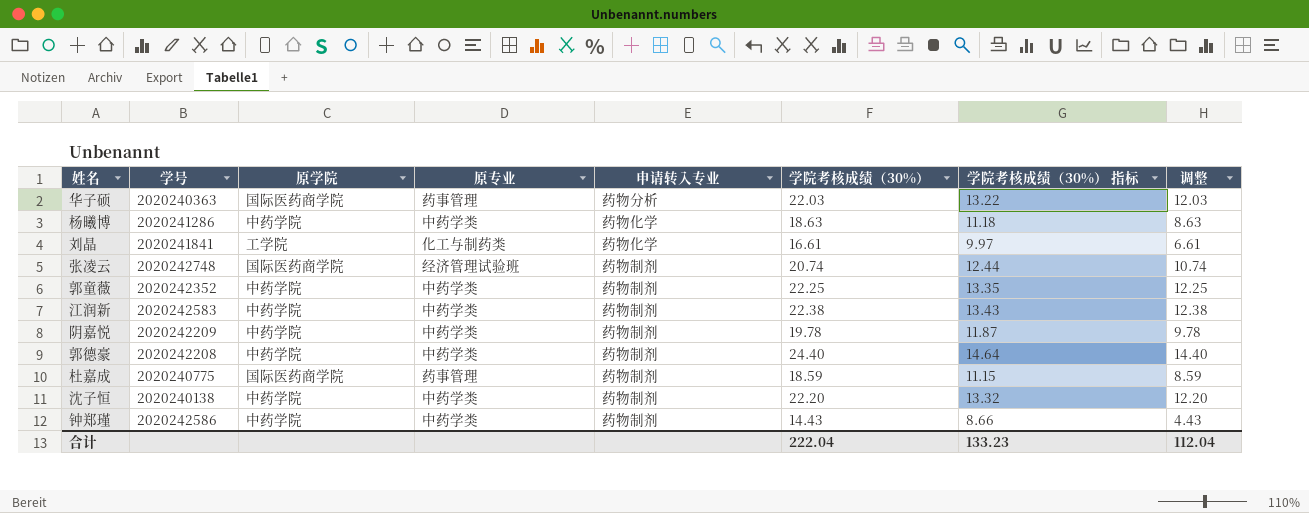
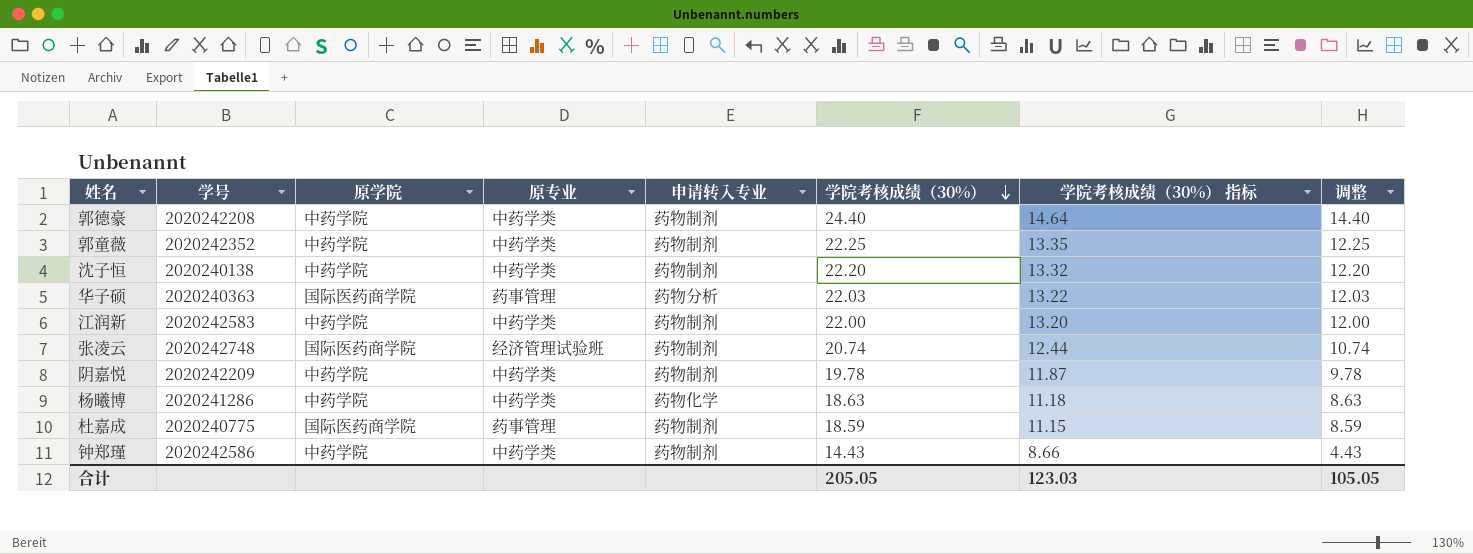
row order: none -> 学院考核成绩（30%） descending
row 刘晶: 2020241841 | 工学院 | 化工与制药类 | 药物化学 | 16.61 | 9.97 | 6.61 -> none
江润新 | 学院考核成绩（30%）: 22.38 -> 22.00
江润新 | 学院考核成绩（30%） 指标: 13.43 -> 13.20
江润新 | 调整: 12.38 -> 12.00
合计 | 学院考核成绩（30%）: 222.04 -> 205.05
合计 | 学院考核成绩（30%） 指标: 133.23 -> 123.03
合计 | 调整: 112.04 -> 105.05

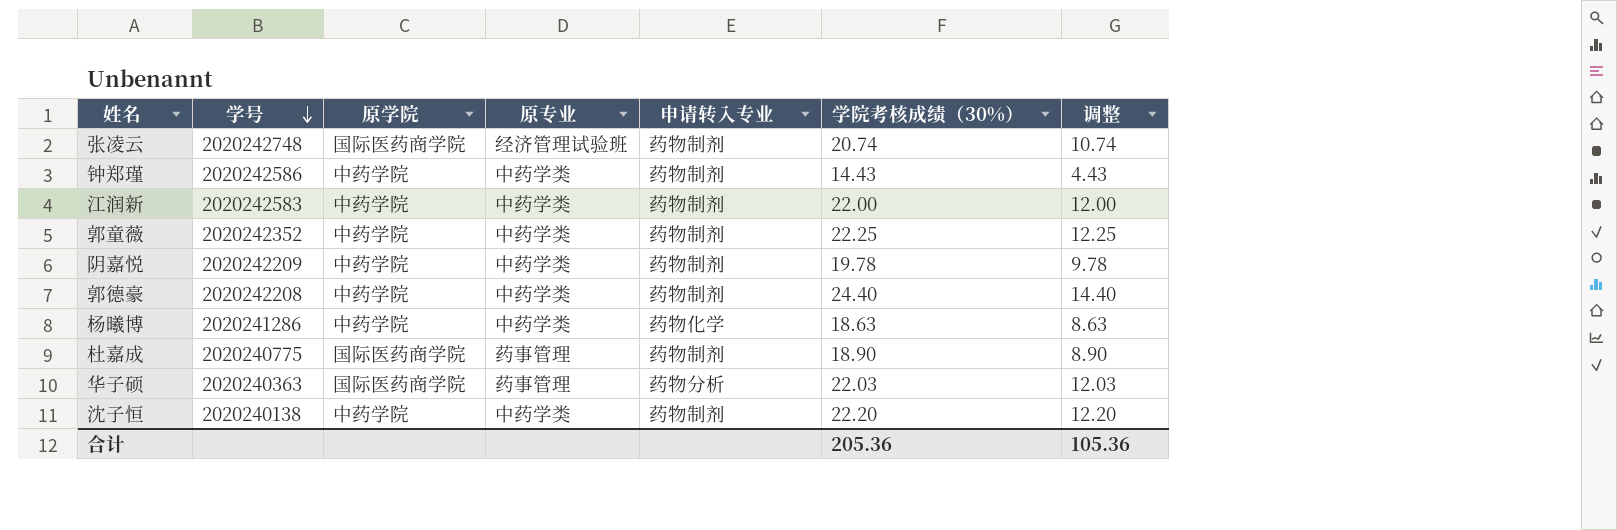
row order: 学院考核成绩（30%） descending -> 学号 descending
column 学院考核成绩（30%） 指标 | formula: [学院考核成绩（30%）] * 0.6 -> none
杜嘉成 | 学院考核成绩（30%）: 18.59 -> 18.90
杜嘉成 | 调整: 8.59 -> 8.90
合计 | 学院考核成绩（30%）: 205.05 -> 205.36
合计 | 调整: 105.05 -> 105.36

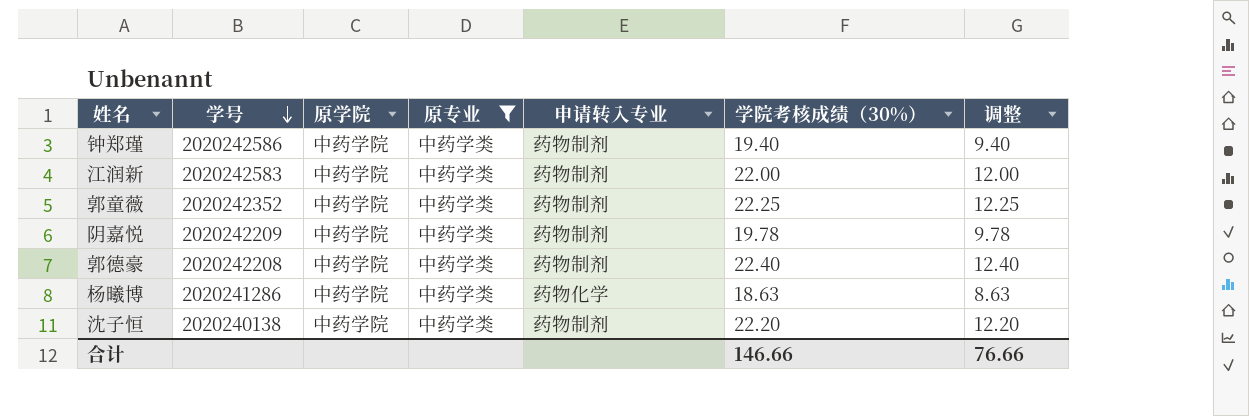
filter: none -> 原专业 = 中药学类
钟郑瑾 | 学院考核成绩（30%）: 14.43 -> 19.40
钟郑瑾 | 调整: 4.43 -> 9.40
郭德豪 | 学院考核成绩（30%）: 24.40 -> 22.40
郭德豪 | 调整: 14.40 -> 12.40
合计 | 学院考核成绩（30%）: 205.36 -> 146.66
合计 | 调整: 105.36 -> 76.66

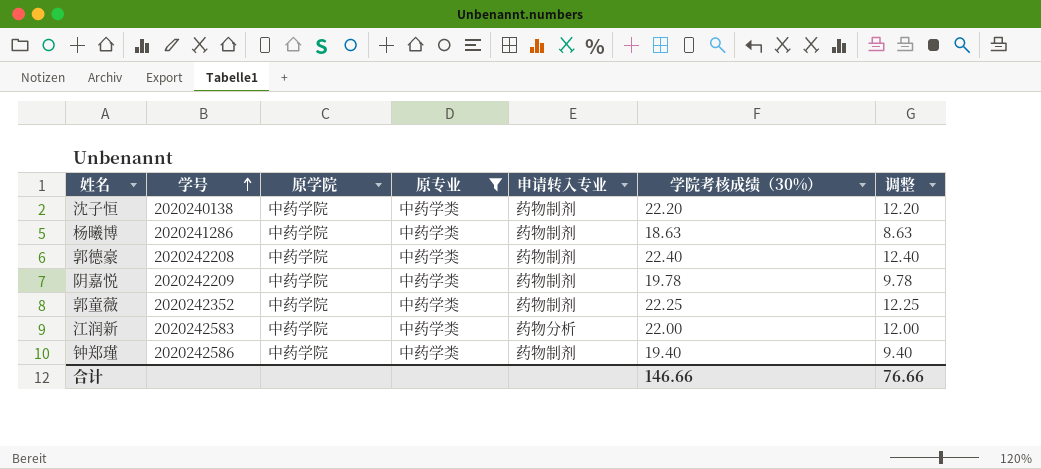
row order: 学号 descending -> 学号 ascending
杨曦博 | 申请转入专业: 药物化学 -> 药物制剂
江润新 | 申请转入专业: 药物制剂 -> 药物分析

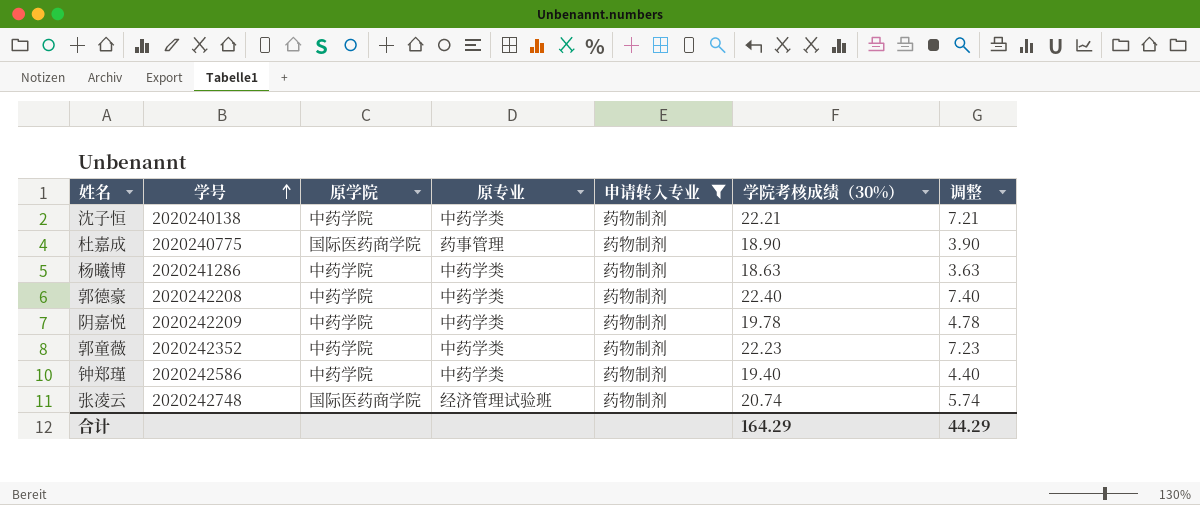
filter: 原专业 = 中药学类 -> 申请转入专业 = 药物制剂
column 调整 | formula: [学院考核成绩（30%）] - 10 -> [学院考核成绩（30%）] - 15
沈子恒 | 学院考核成绩（30%）: 22.20 -> 22.21
郭童薇 | 学院考核成绩（30%）: 22.25 -> 22.23
合计 | 学院考核成绩（30%）: 146.66 -> 164.29
合计 | 调整: 76.66 -> 44.29

